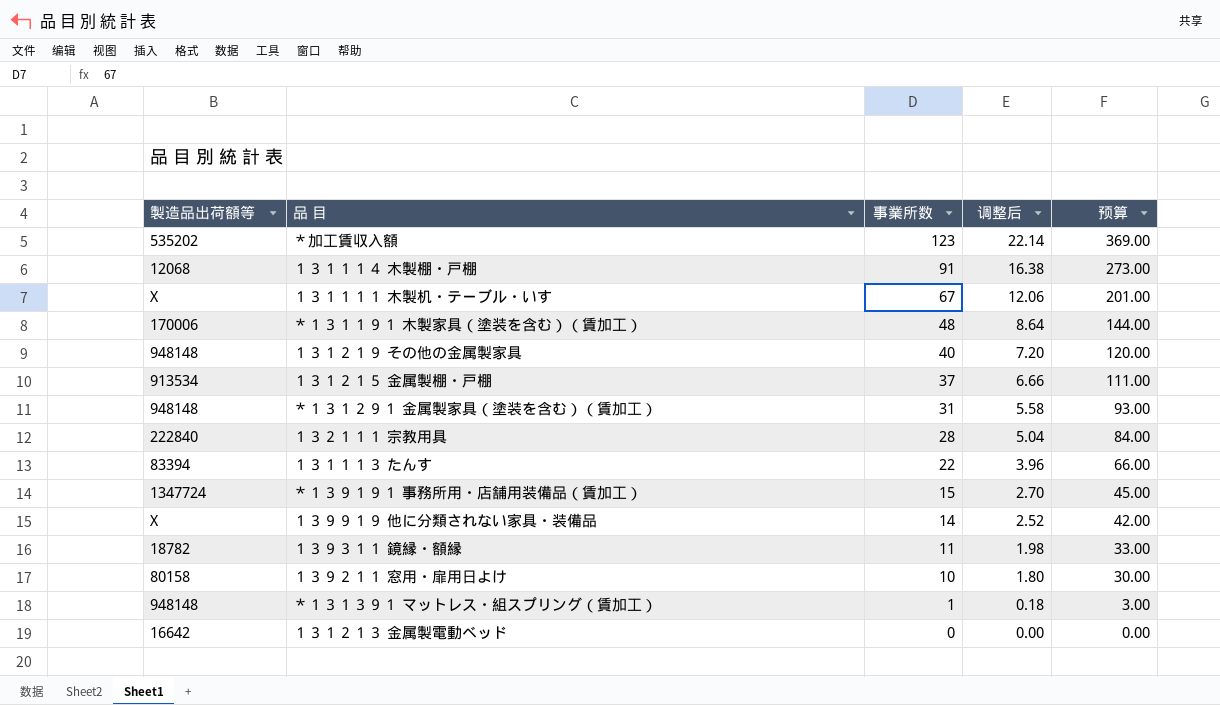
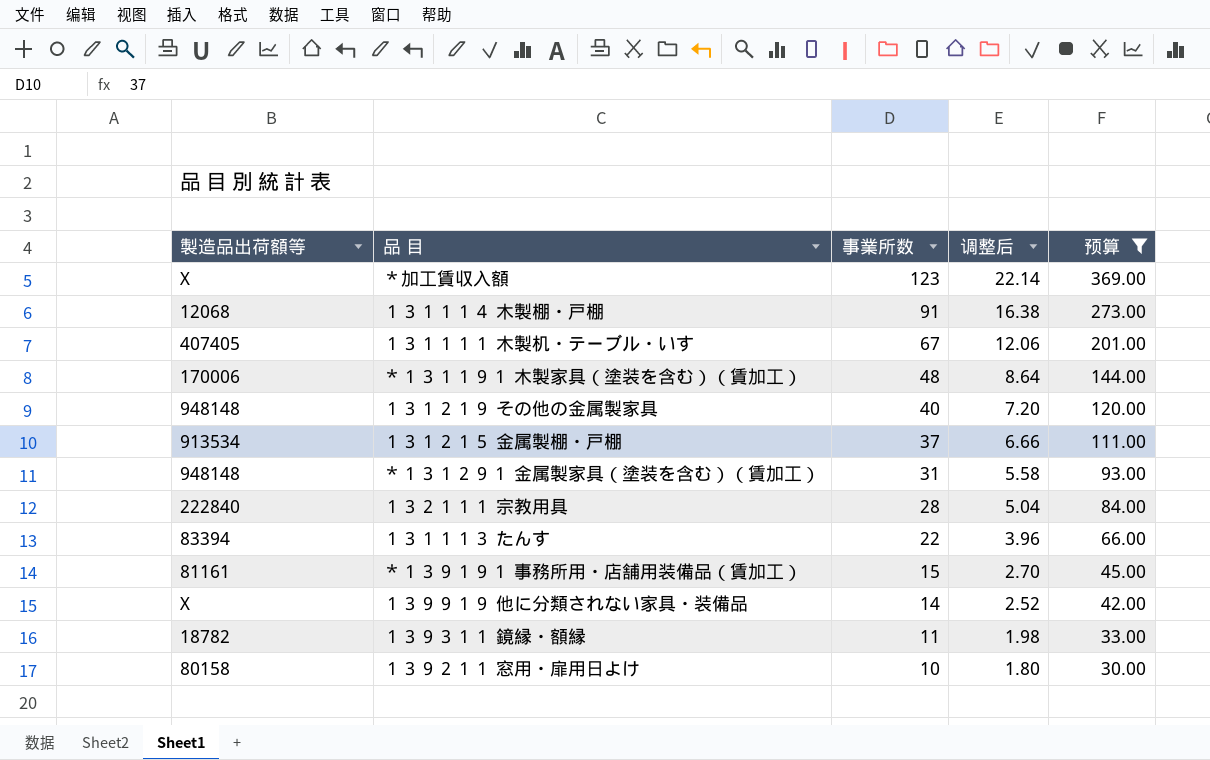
filter: none -> 预算 >= 30.00
＊加工賃収入額 | 製造品出荷額等: 535202 -> X
１３１１１１ 木製机・テーブル・いす | 製造品出荷額等: X -> 407405
＊１３９１９１ 事務所用・店舗用装備品（賃加工） | 製造品出荷額等: 1347724 -> 81161

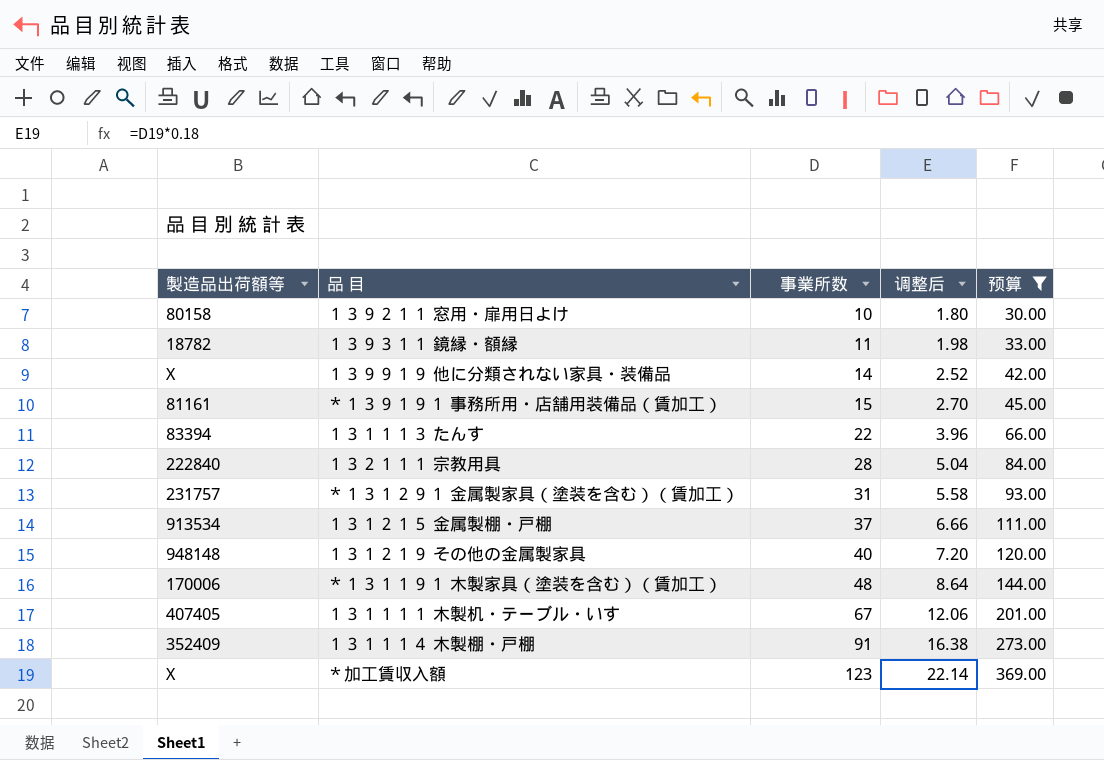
row order: 事業所数 descending -> 事業所数 ascending
＊１３１２９１ 金属製家具（塗装を含む）（賃加工） | 製造品出荷額等: 948148 -> 231757
１３１１１４ 木製棚・戸棚 | 製造品出荷額等: 12068 -> 352409

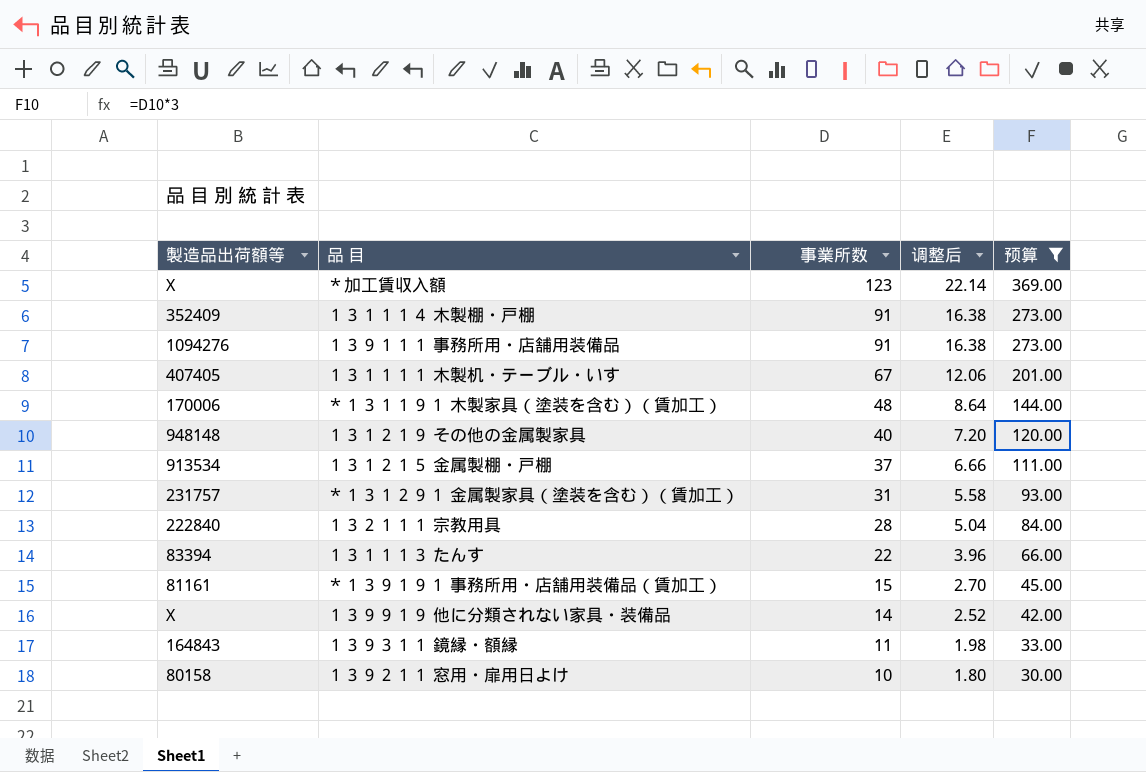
row order: 事業所数 ascending -> 事業所数 descending
row １３９１１１ 事務所用・店舗用装備品: none -> 1094276 | 91 | 16.38 | 273.00
１３９３１１ 鏡縁・額縁 | 製造品出荷額等: 18782 -> 164843

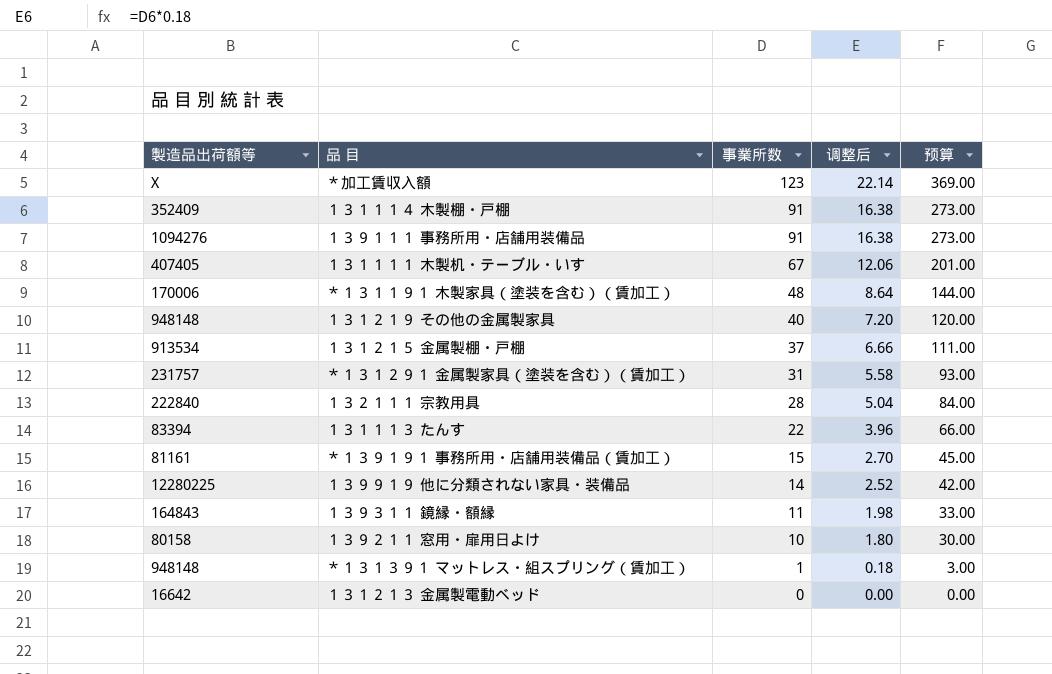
filter: 预算 >= 30.00 -> none
１３９９１９ 他に分類されない家具・装備品 | 製造品出荷額等: X -> 12280225

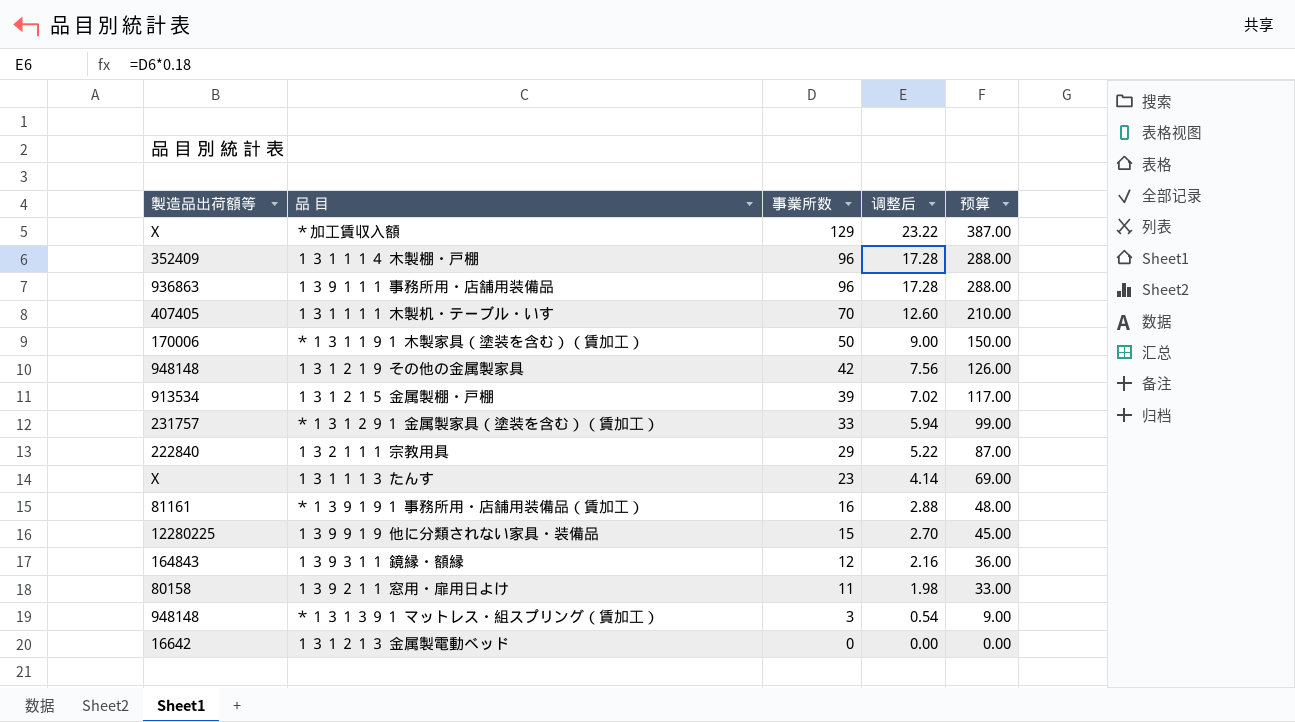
＊加工賃収入額 | 事業所数: 123 -> 129
＊加工賃収入額 | 调整后: 22.14 -> 23.22
＊加工賃収入額 | 预算: 369.00 -> 387.00
１３１１１４ 木製棚・戸棚 | 事業所数: 91 -> 96
１３１１１４ 木製棚・戸棚 | 调整后: 16.38 -> 17.28
１３１１１４ 木製棚・戸棚 | 预算: 273.00 -> 288.00
１３９１１１ 事務所用・店舗用装備品 | 製造品出荷額等: 1094276 -> 936863
１３９１１１ 事務所用・店舗用装備品 | 事業所数: 91 -> 96
１３９１１１ 事務所用・店舗用装備品 | 调整后: 16.38 -> 17.28
１３９１１１ 事務所用・店舗用装備品 | 预算: 273.00 -> 288.00
１３１１１１ 木製机・テーブル・いす | 事業所数: 67 -> 70
１３１１１１ 木製机・テーブル・いす | 调整后: 12.06 -> 12.60
１３１１１１ 木製机・テーブル・いす | 预算: 201.00 -> 210.00
＊１３１１９１ 木製家具（塗装を含む）（賃加工） | 事業所数: 48 -> 50
＊１３１１９１ 木製家具（塗装を含む）（賃加工） | 调整后: 8.64 -> 9.00
＊１３１１９１ 木製家具（塗装を含む）（賃加工） | 预算: 144.00 -> 150.00
１３１２１９ その他の金属製家具 | 事業所数: 40 -> 42
１３１２１９ その他の金属製家具 | 调整后: 7.20 -> 7.56
１３１２１９ その他の金属製家具 | 预算: 120.00 -> 126.00
１３１２１５ 金属製棚・戸棚 | 事業所数: 37 -> 39
１３１２１５ 金属製棚・戸棚 | 调整后: 6.66 -> 7.02
１３１２１５ 金属製棚・戸棚 | 预算: 111.00 -> 117.00
＊１３１２９１ 金属製家具（塗装を含む）（賃加工） | 事業所数: 31 -> 33
＊１３１２９１ 金属製家具（塗装を含む）（賃加工） | 调整后: 5.58 -> 5.94
＊１３１２９１ 金属製家具（塗装を含む）（賃加工） | 预算: 93.00 -> 99.00
１３２１１１ 宗教用具 | 事業所数: 28 -> 29
１３２１１１ 宗教用具 | 调整后: 5.04 -> 5.22
１３２１１１ 宗教用具 | 预算: 84.00 -> 87.00
１３１１１３ たんす | 製造品出荷額等: 83394 -> X
１３１１１３ たんす | 事業所数: 22 -> 23
１３１１１３ たんす | 调整后: 3.96 -> 4.14
１３１１１３ たんす | 预算: 66.00 -> 69.00
＊１３９１９１ 事務所用・店舗用装備品（賃加工） | 事業所数: 15 -> 16
＊１３９１９１ 事務所用・店舗用装備品（賃加工） | 调整后: 2.70 -> 2.88
＊１３９１９１ 事務所用・店舗用装備品（賃加工） | 预算: 45.00 -> 48.00
１３９９１９ 他に分類されない家具・装備品 | 事業所数: 14 -> 15
１３９９１９ 他に分類されない家具・装備品 | 调整后: 2.52 -> 2.70
１３９９１９ 他に分類されない家具・装備品 | 预算: 42.00 -> 45.00
１３９３１１ 鏡縁・額縁 | 事業所数: 11 -> 12
１３９３１１ 鏡縁・額縁 | 调整后: 1.98 -> 2.16
１３９３１１ 鏡縁・額縁 | 预算: 33.00 -> 36.00
１３９２１１ 窓用・扉用日よけ | 事業所数: 10 -> 11
１３９２１１ 窓用・扉用日よけ | 调整后: 1.80 -> 1.98
１３９２１１ 窓用・扉用日よけ | 预算: 30.00 -> 33.00
＊１３１３９１ マットレス・組スプリング（賃加工） | 事業所数: 1 -> 3
＊１３１３９１ マットレス・組スプリング（賃加工） | 调整后: 0.18 -> 0.54
＊１３１３９１ マットレス・組スプリング（賃加工） | 预算: 3.00 -> 9.00

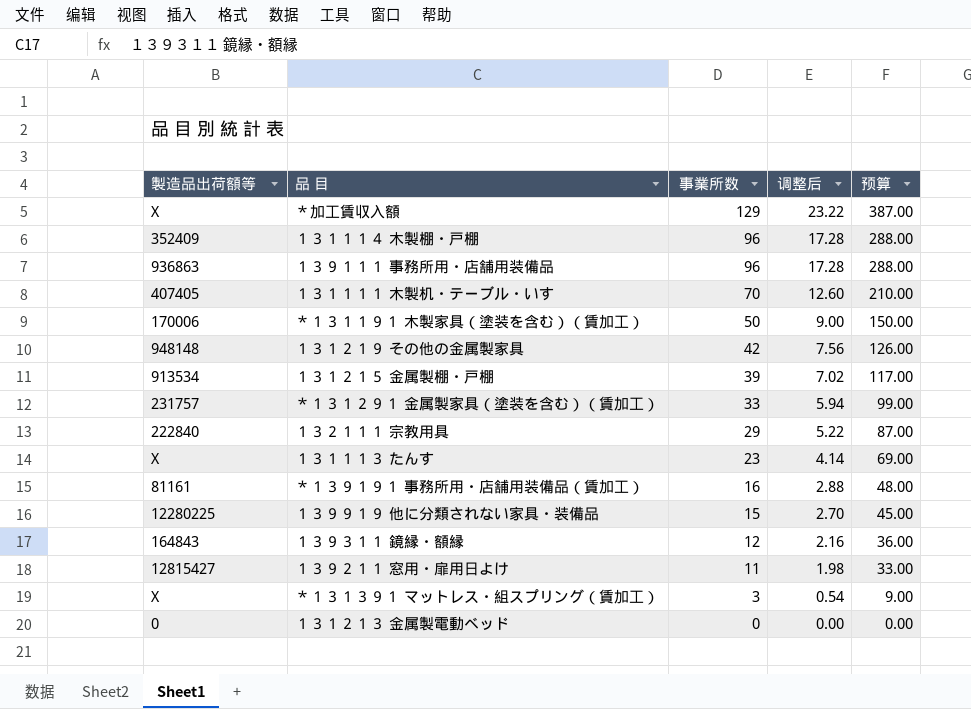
１３９２１１ 窓用・扉用日よけ | 製造品出荷額等: 80158 -> 12815427
＊１３１３９１ マットレス・組スプリング（賃加工） | 製造品出荷額等: 948148 -> X
１３１２１３ 金属製電動ベッド | 製造品出荷額等: 16642 -> 0

